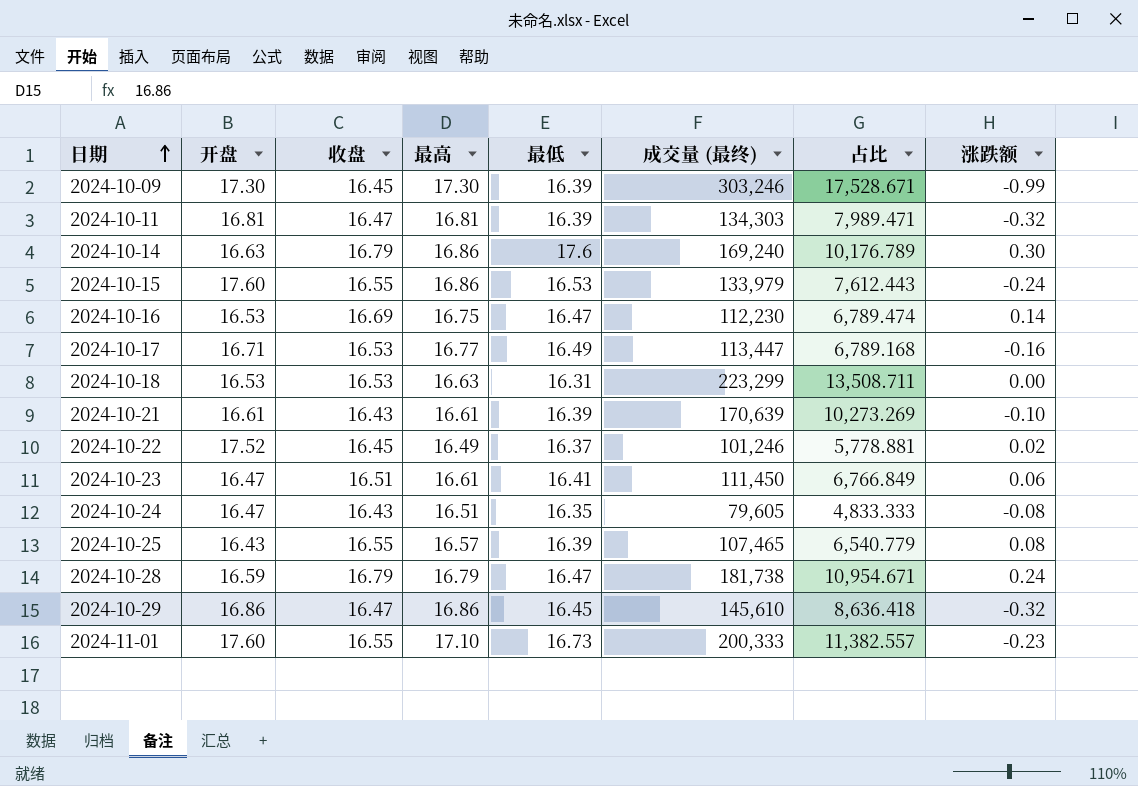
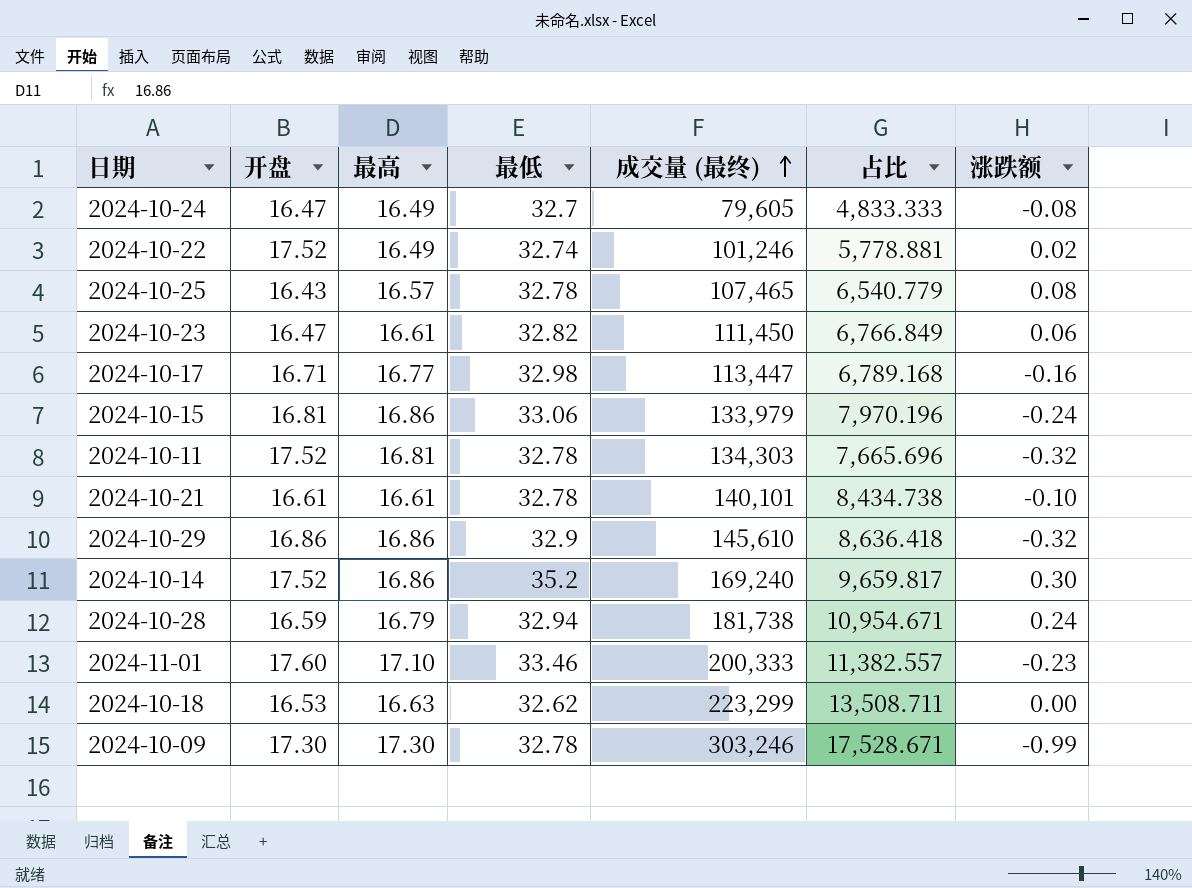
row order: 日期 ascending -> 成交量 (最终) ascending
column 收盘 | position: 3 -> none
row 2024-10-16: 16.53 | 16.69 | 16.75 | 16.47 | 112,230 | 6,789.474 | 0.14 -> none
2024-10-24 | 最高: 16.51 -> 16.49
2024-10-24 | 最低: 16.35 -> 32.7
2024-10-22 | 最低: 16.37 -> 32.74
2024-10-25 | 最低: 16.39 -> 32.78
2024-10-23 | 最低: 16.41 -> 32.82
2024-10-17 | 最低: 16.49 -> 32.98
2024-10-15 | 开盘: 17.60 -> 16.81
2024-10-15 | 最低: 16.53 -> 33.06
2024-10-15 | 占比: 7,612.443 -> 7,970.196
2024-10-11 | 开盘: 16.81 -> 17.52
2024-10-11 | 最低: 16.39 -> 32.78
2024-10-11 | 占比: 7,989.471 -> 7,665.696
2024-10-21 | 最低: 16.39 -> 32.78
2024-10-21 | 成交量 (最终): 170,639 -> 140,101
2024-10-21 | 占比: 10,273.269 -> 8,434.738
2024-10-29 | 最低: 16.45 -> 32.9
2024-10-14 | 开盘: 16.63 -> 17.52
2024-10-14 | 最低: 17.6 -> 35.2
2024-10-14 | 占比: 10,176.789 -> 9,659.817
2024-10-28 | 最低: 16.47 -> 32.94
2024-11-01 | 最低: 16.73 -> 33.46
2024-10-18 | 最低: 16.31 -> 32.62
2024-10-09 | 最低: 16.39 -> 32.78

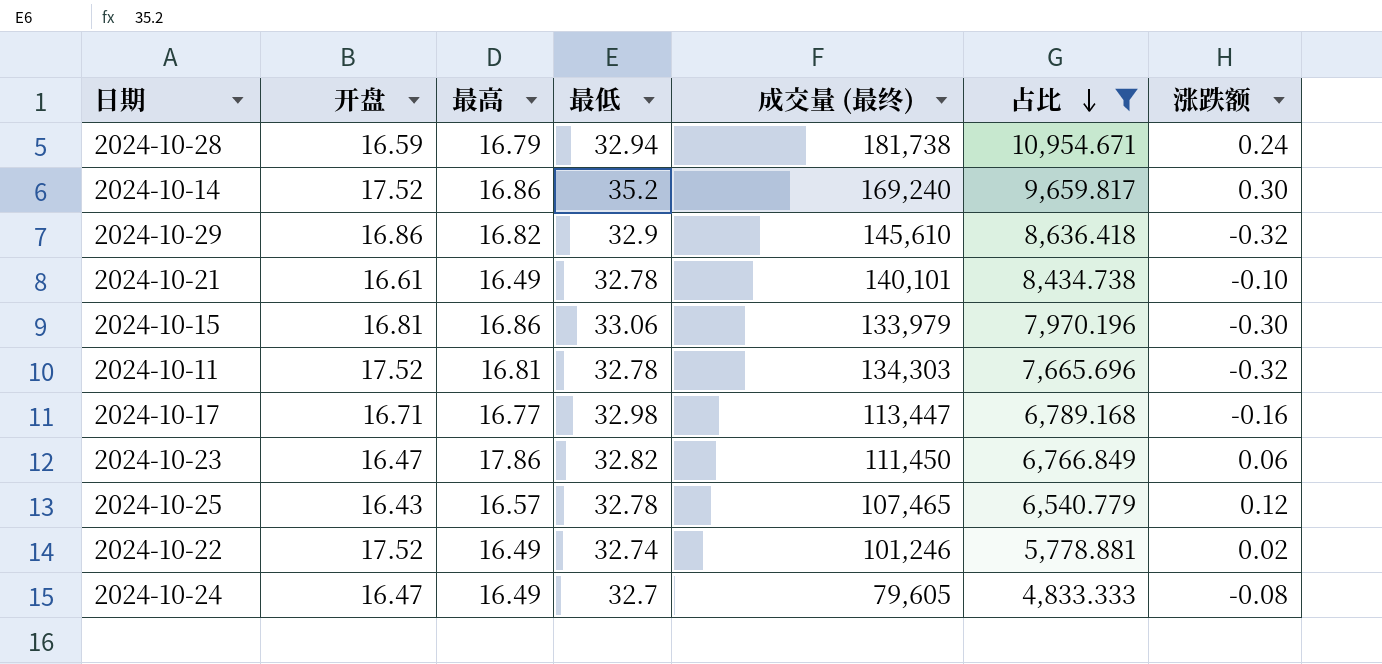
filter: none -> 占比 <= 10,954.671
row order: 成交量 (最终) ascending -> 占比 descending
2024-10-29 | 最高: 16.86 -> 16.82
2024-10-21 | 最高: 16.61 -> 16.49
2024-10-15 | 涨跌额: -0.24 -> -0.30
2024-10-23 | 最高: 16.61 -> 17.86
2024-10-25 | 涨跌额: 0.08 -> 0.12

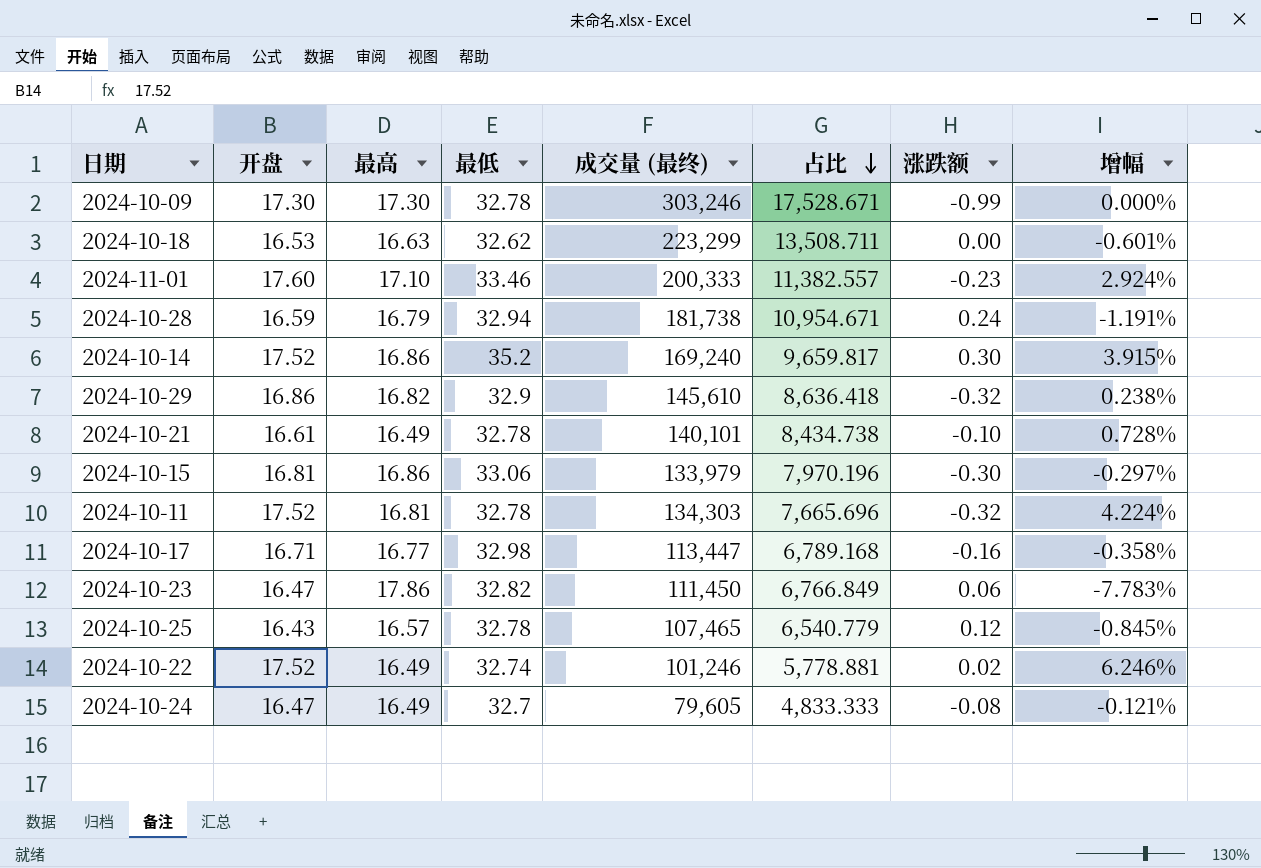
filter: 占比 <= 10,954.671 -> none
column 增幅 | formula: none -> ([开盘] - [最高]) / [最高]

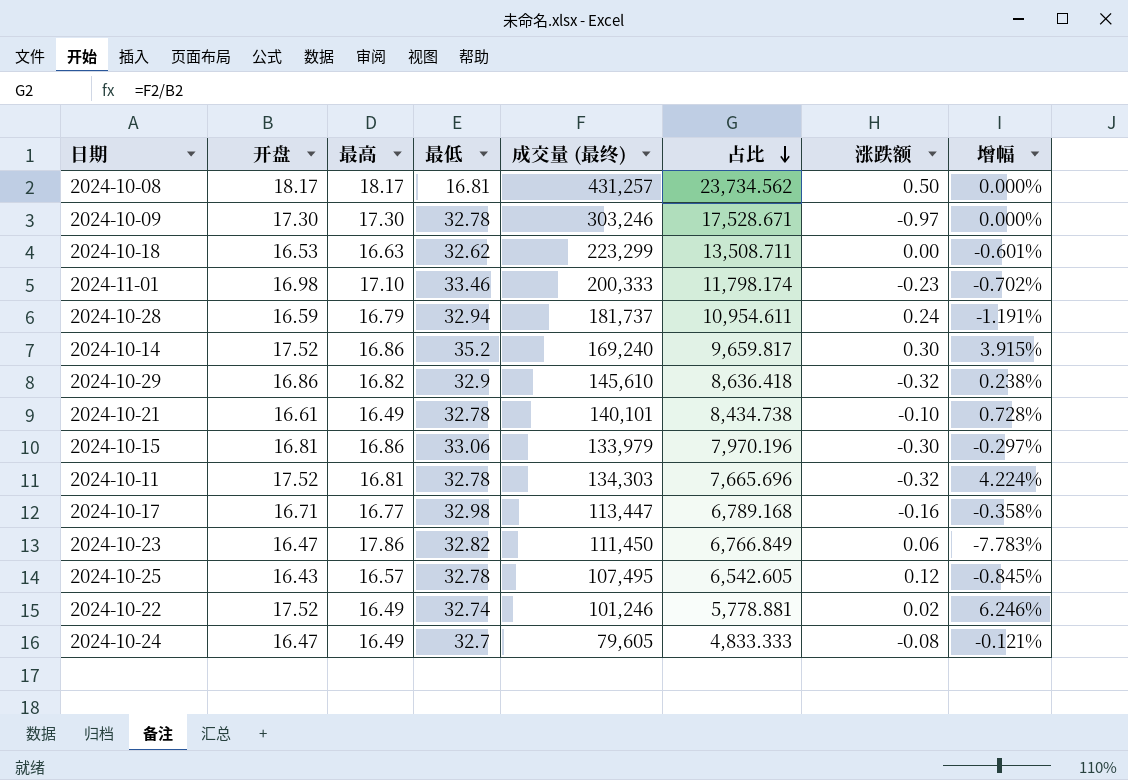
row 2024-10-08: none -> 18.17 | 18.17 | 16.81 | 431,257 | 23,734.562 | 0.50 | 0.000%
2024-10-09 | 涨跌额: -0.99 -> -0.97
2024-11-01 | 开盘: 17.60 -> 16.98
2024-11-01 | 占比: 11,382.557 -> 11,798.174
2024-11-01 | 增幅: 2.924% -> -0.702%
2024-10-28 | 成交量 (最终): 181,738 -> 181,737
2024-10-28 | 占比: 10,954.671 -> 10,954.611
2024-10-25 | 成交量 (最终): 107,465 -> 107,495
2024-10-25 | 占比: 6,540.779 -> 6,542.605

